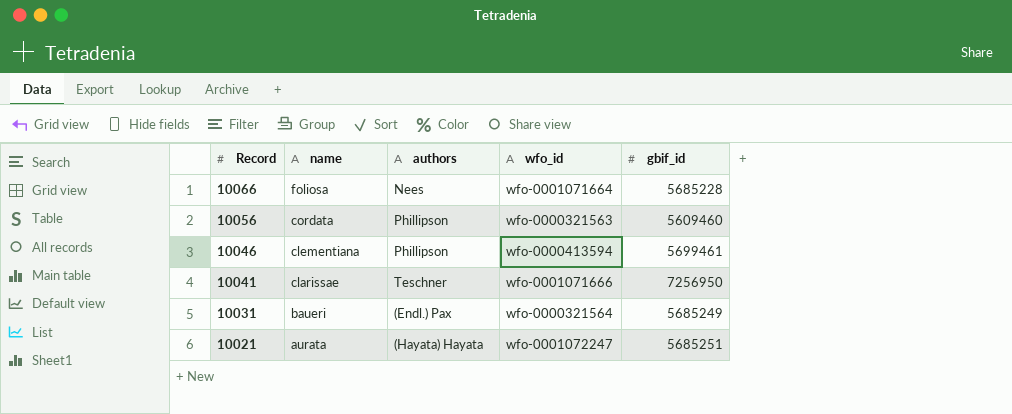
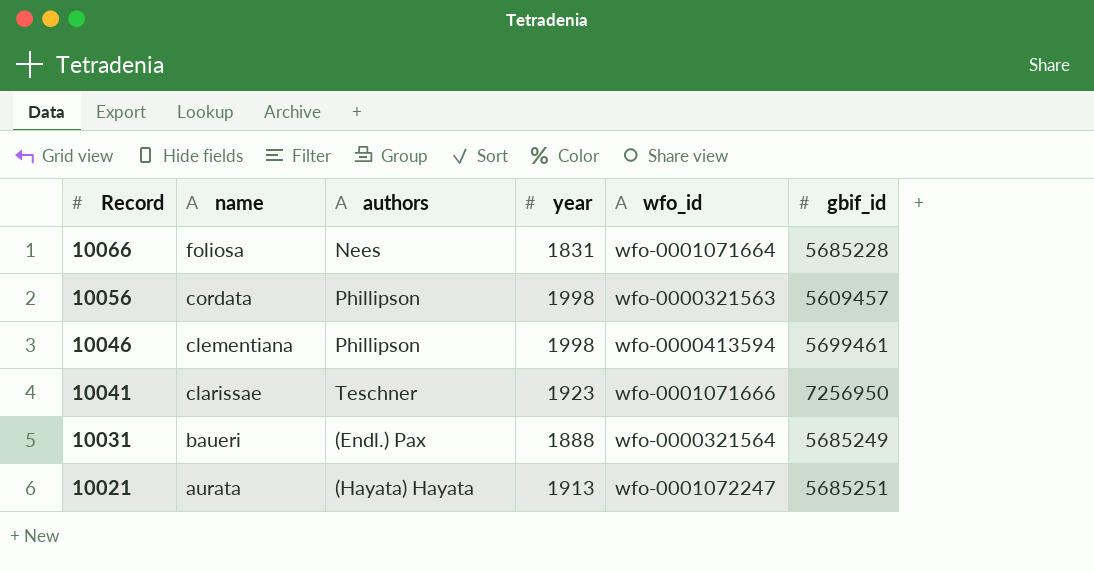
column year | position: none -> 4
10056 | gbif_id: 5609460 -> 5609457

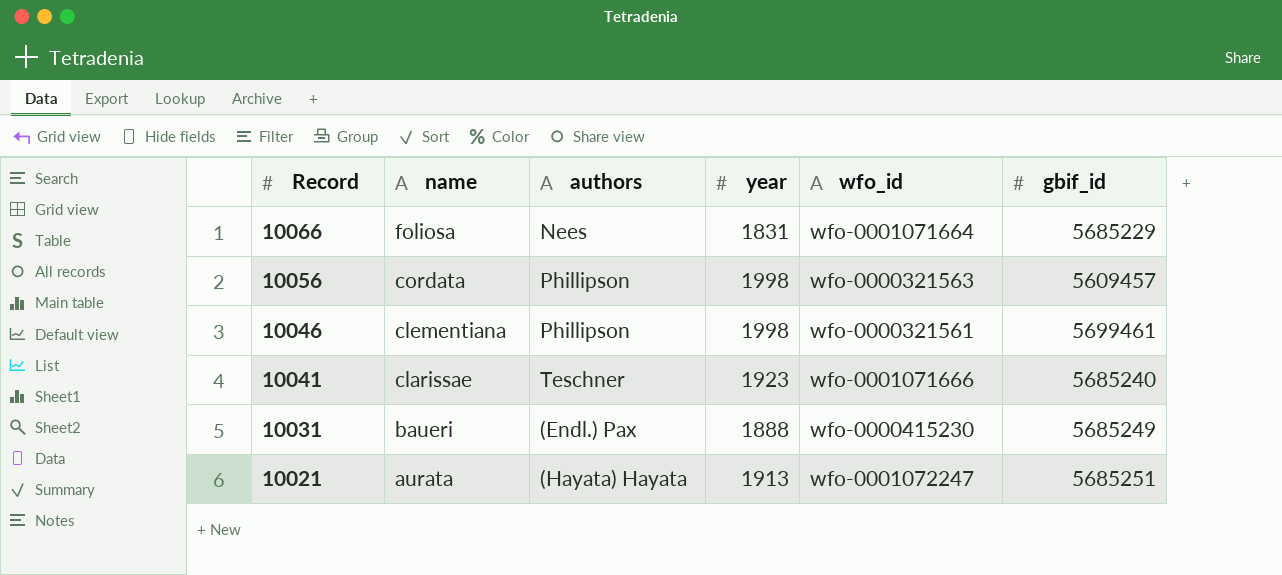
10066 | gbif_id: 5685228 -> 5685229
10046 | wfo_id: wfo-0000413594 -> wfo-0000321561
10041 | gbif_id: 7256950 -> 5685240
10031 | wfo_id: wfo-0000321564 -> wfo-0000415230

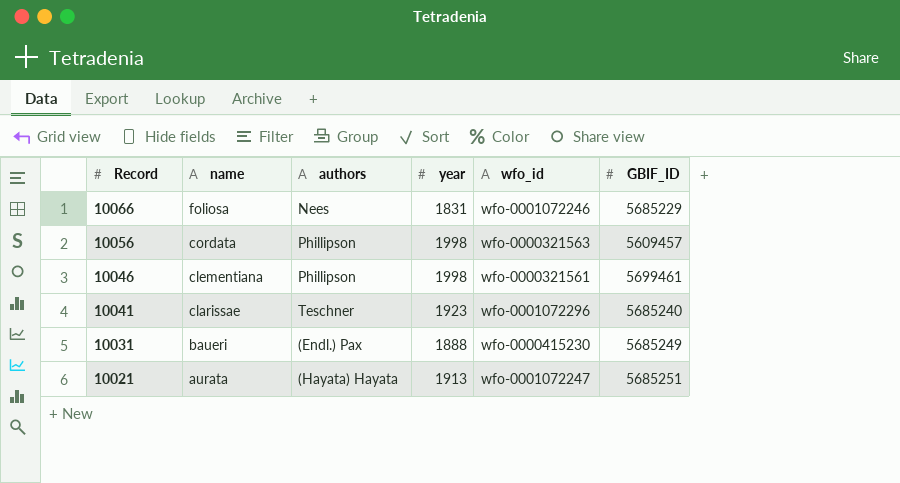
column name: gbif_id -> GBIF_ID
10066 | wfo_id: wfo-0001071664 -> wfo-0001072246
10041 | wfo_id: wfo-0001071666 -> wfo-0001072296

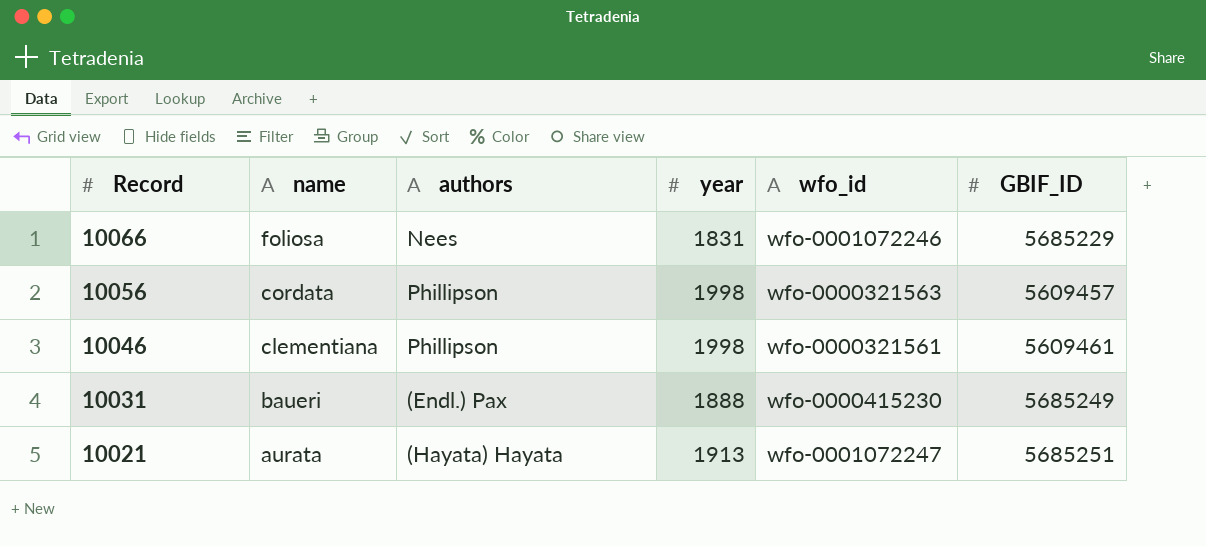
row 10041: clarissae | Teschner | 1923 | wfo-0001072296 | 5685240 -> none
10046 | GBIF_ID: 5699461 -> 5609461

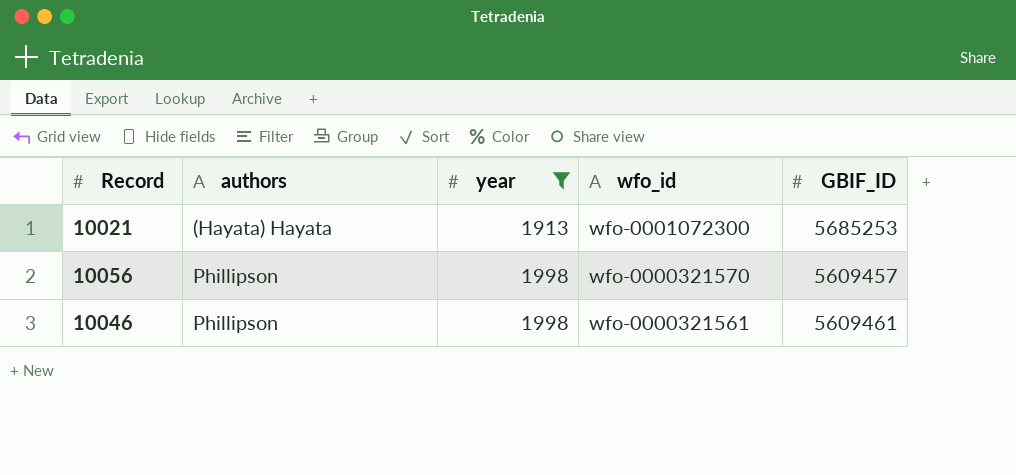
filter: none -> year >= 1913
row order: Record descending -> authors ascending
column name | position: 2 -> none
10021 | wfo_id: wfo-0001072247 -> wfo-0001072300
10021 | GBIF_ID: 5685251 -> 5685253
10056 | wfo_id: wfo-0000321563 -> wfo-0000321570

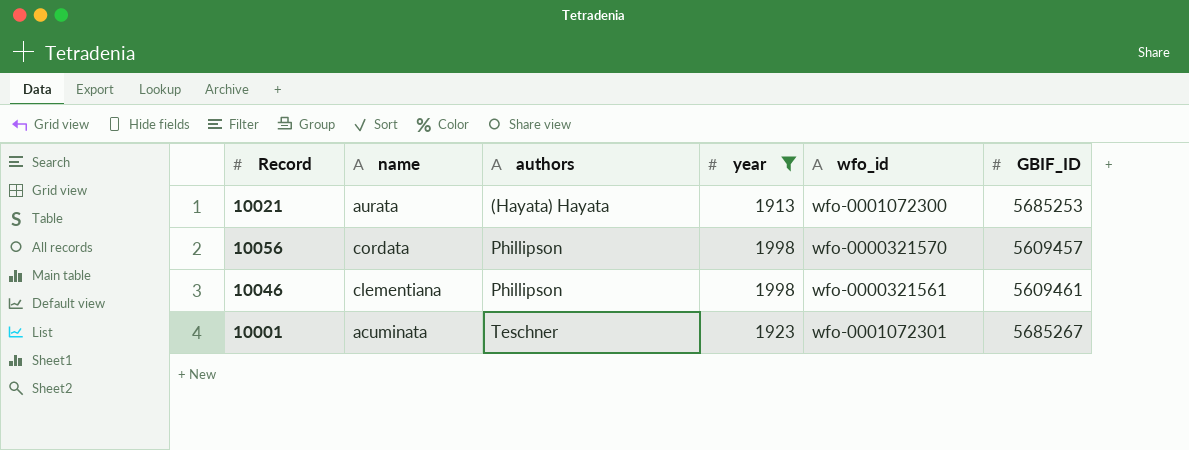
column name | position: none -> 2
row 10001: none -> acuminata | Teschner | 1923 | wfo-0001072301 | 5685267

